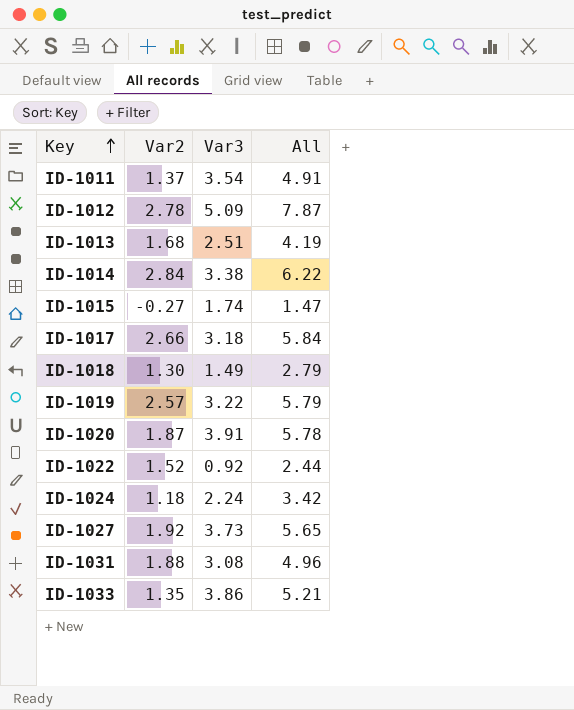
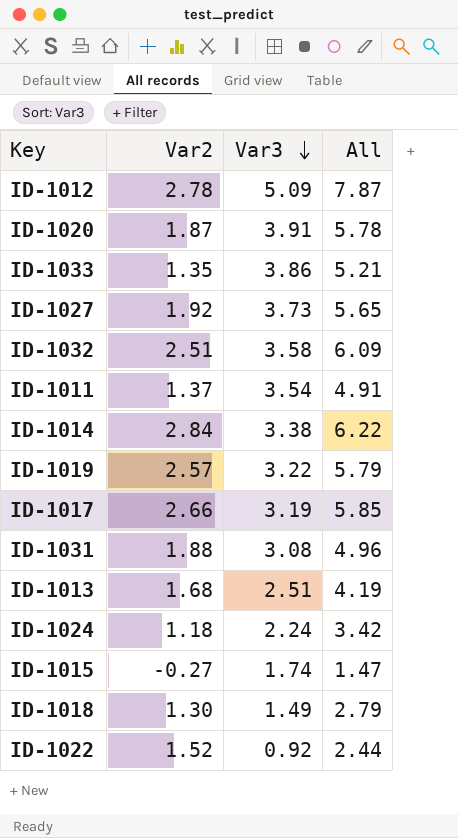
row order: Key ascending -> Var3 descending
row ID-1032: none -> 2.51 | 3.58 | 6.09
ID-1017 | Var3: 3.18 -> 3.19
ID-1017 | All: 5.84 -> 5.85

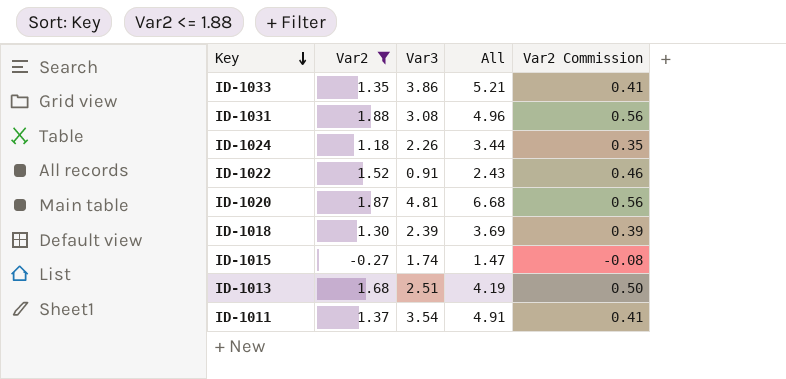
filter: none -> Var2 <= 1.88
row order: Var3 descending -> Key descending
column Var2 Commission | formula: none -> [Var2] * 0.3
ID-1024 | Var3: 2.24 -> 2.26
ID-1024 | All: 3.42 -> 3.44
ID-1022 | Var3: 0.92 -> 0.91
ID-1022 | All: 2.44 -> 2.43
ID-1020 | Var3: 3.91 -> 4.81
ID-1020 | All: 5.78 -> 6.68
ID-1018 | Var3: 1.49 -> 2.39
ID-1018 | All: 2.79 -> 3.69

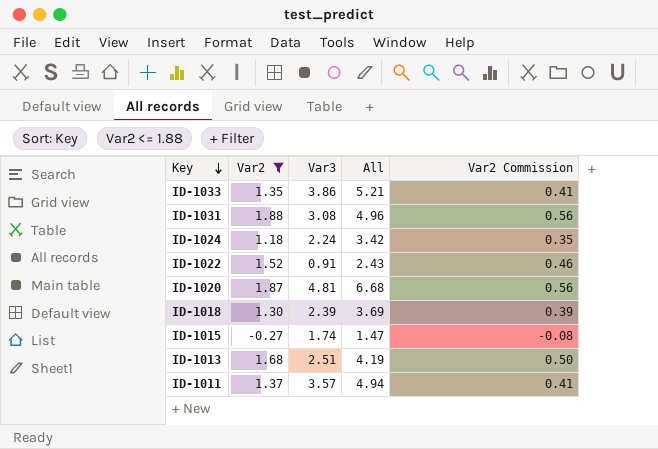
ID-1024 | Var3: 2.26 -> 2.24
ID-1024 | All: 3.44 -> 3.42
ID-1011 | Var3: 3.54 -> 3.57
ID-1011 | All: 4.91 -> 4.94

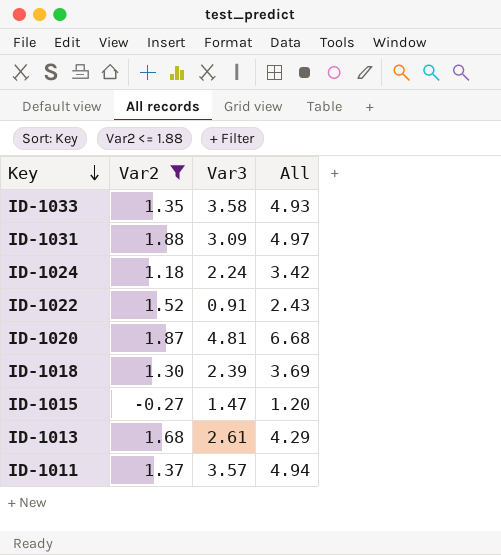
column Var2 Commission | formula: [Var2] * 0.3 -> none
ID-1033 | Var3: 3.86 -> 3.58
ID-1033 | All: 5.21 -> 4.93
ID-1031 | Var3: 3.08 -> 3.09
ID-1031 | All: 4.96 -> 4.97
ID-1015 | Var3: 1.74 -> 1.47
ID-1015 | All: 1.47 -> 1.20
ID-1013 | Var3: 2.51 -> 2.61
ID-1013 | All: 4.19 -> 4.29

